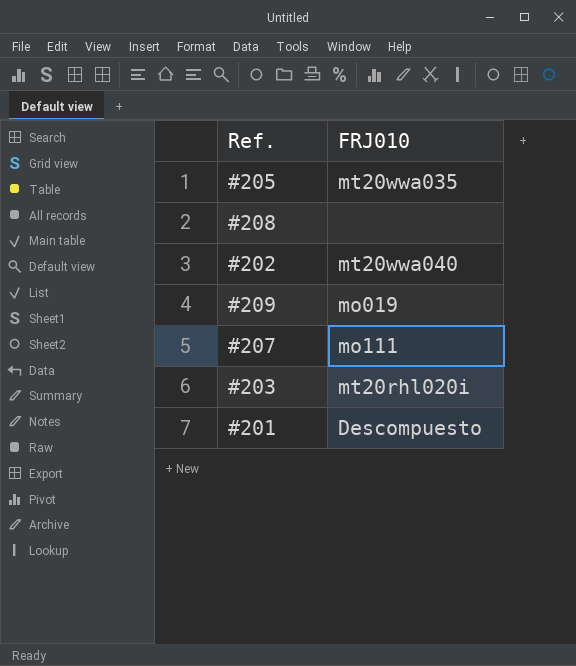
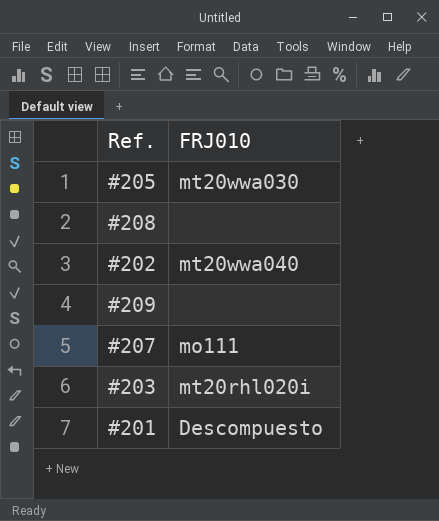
#205 | FRJ010: mt20wwa035 -> mt20wwa030
#209 | FRJ010: mo019 -> none

